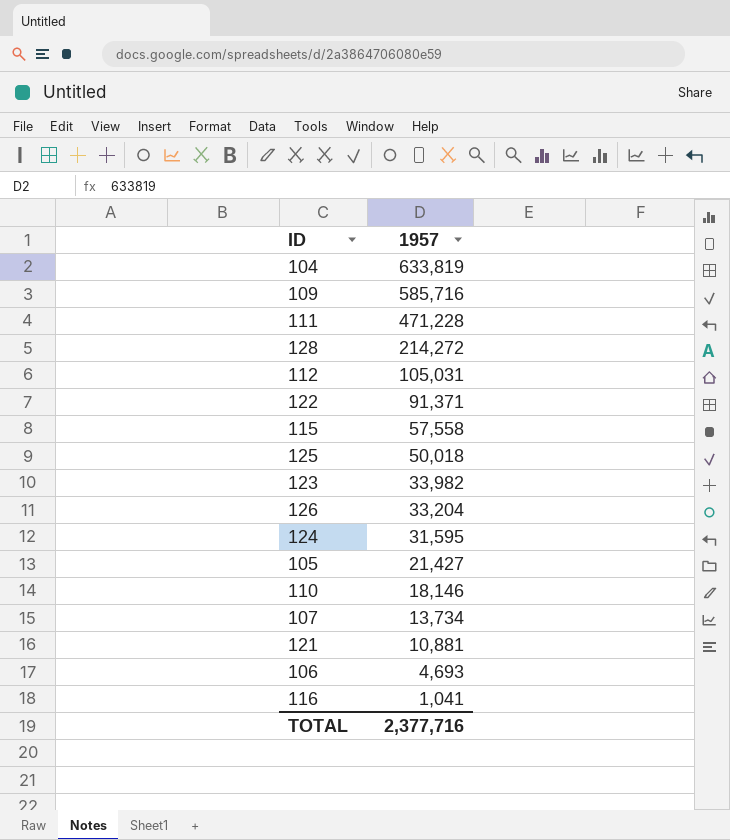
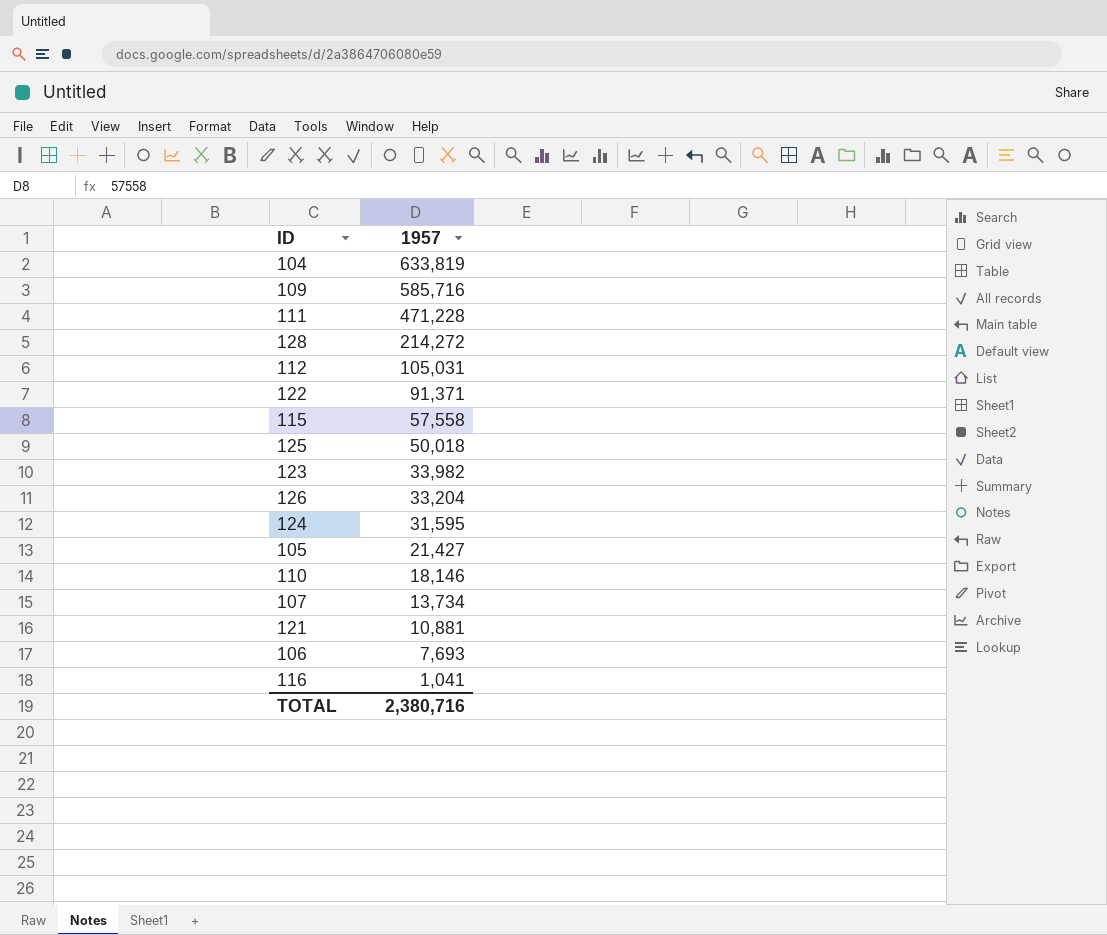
106 | 1957: 4,693 -> 7,693
TOTAL | 1957: 2,377,716 -> 2,380,716

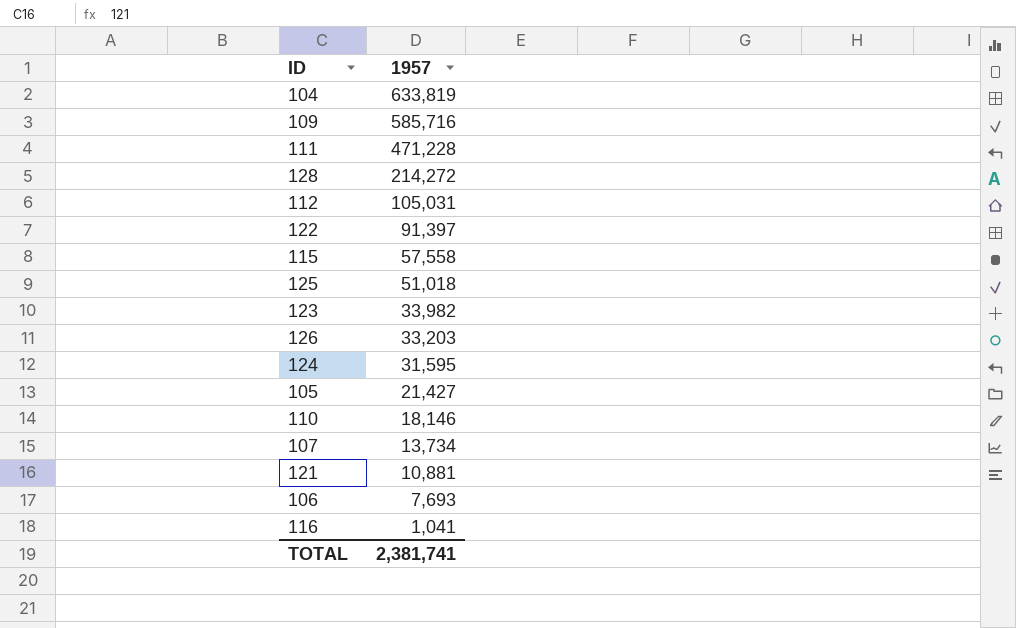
122 | 1957: 91,371 -> 91,397
125 | 1957: 50,018 -> 51,018
126 | 1957: 33,204 -> 33,203
TOTAL | 1957: 2,380,716 -> 2,381,741

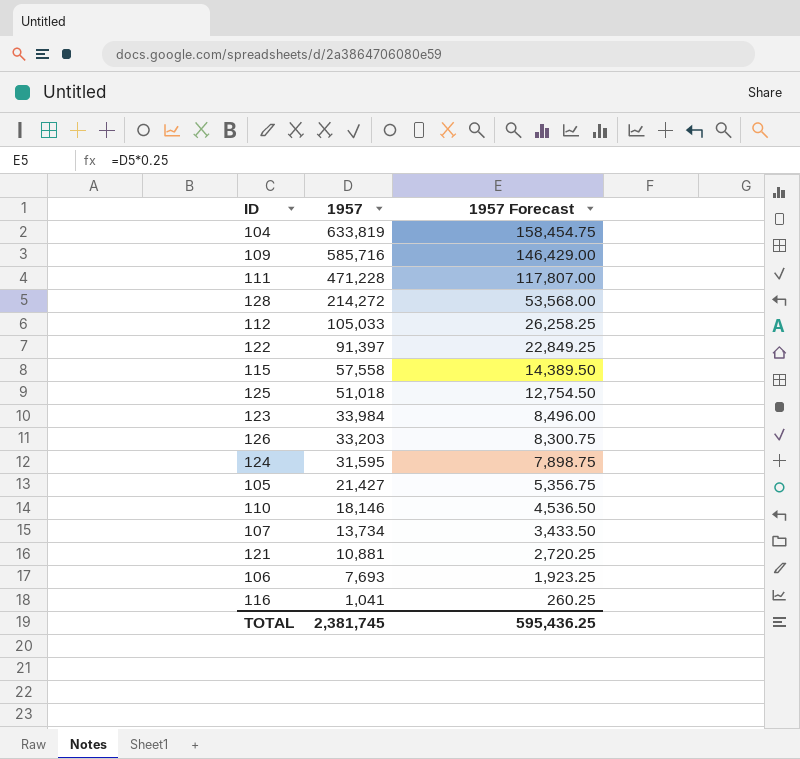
column 1957 Forecast | formula: none -> [1957] * 0.25
112 | 1957: 105,031 -> 105,033
123 | 1957: 33,982 -> 33,984
TOTAL | 1957: 2,381,741 -> 2,381,745

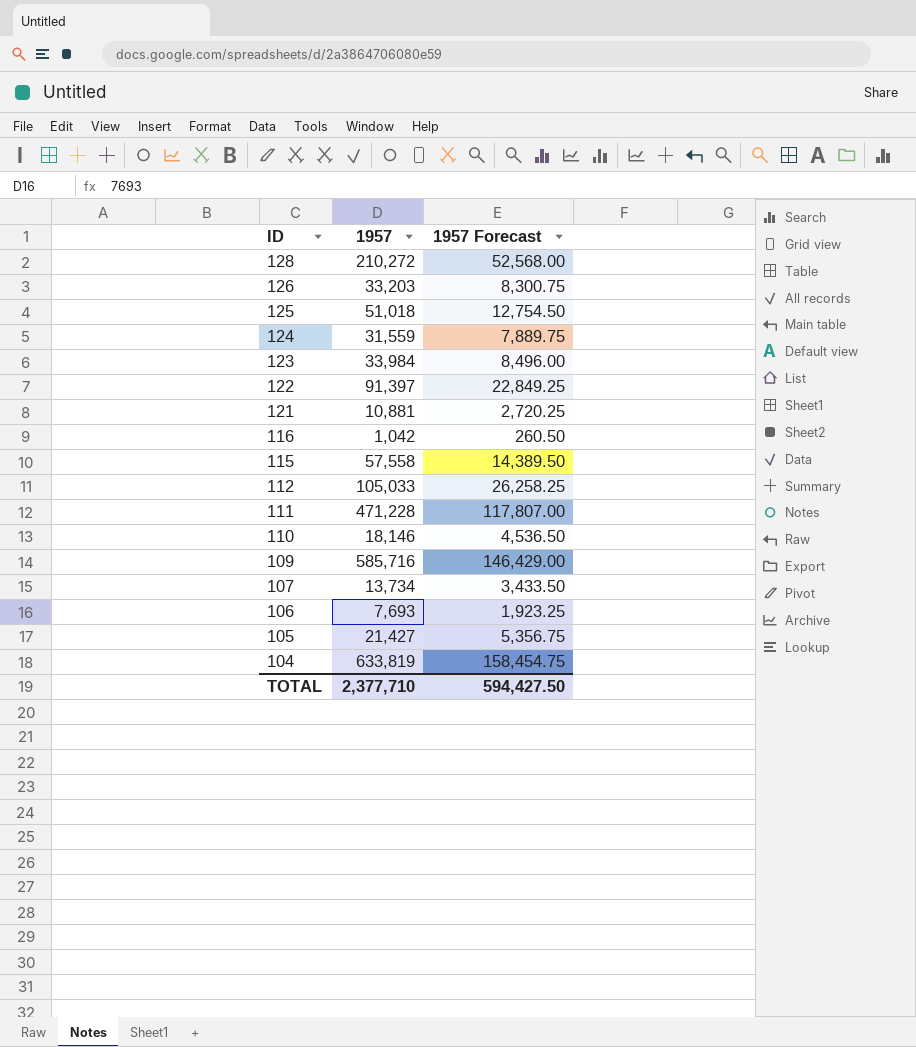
row order: 1957 descending -> ID descending
128 | 1957: 214,272 -> 210,272
128 | 1957 Forecast: 53,568.00 -> 52,568.00
124 | 1957: 31,595 -> 31,559
124 | 1957 Forecast: 7,898.75 -> 7,889.75
116 | 1957: 1,041 -> 1,042
116 | 1957 Forecast: 260.25 -> 260.50
TOTAL | 1957: 2,381,745 -> 2,377,710
TOTAL | 1957 Forecast: 595,436.25 -> 594,427.50

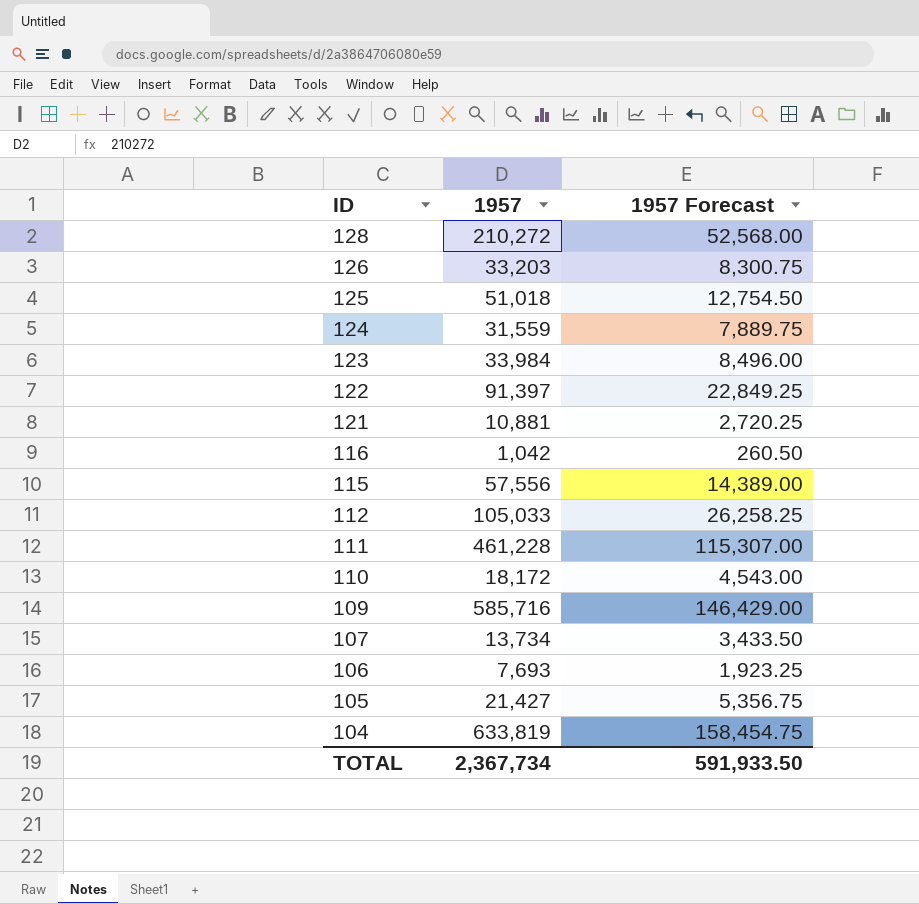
115 | 1957: 57,558 -> 57,556
115 | 1957 Forecast: 14,389.50 -> 14,389.00
111 | 1957: 471,228 -> 461,228
111 | 1957 Forecast: 117,807.00 -> 115,307.00
110 | 1957: 18,146 -> 18,172
110 | 1957 Forecast: 4,536.50 -> 4,543.00
TOTAL | 1957: 2,377,710 -> 2,367,734
TOTAL | 1957 Forecast: 594,427.50 -> 591,933.50

